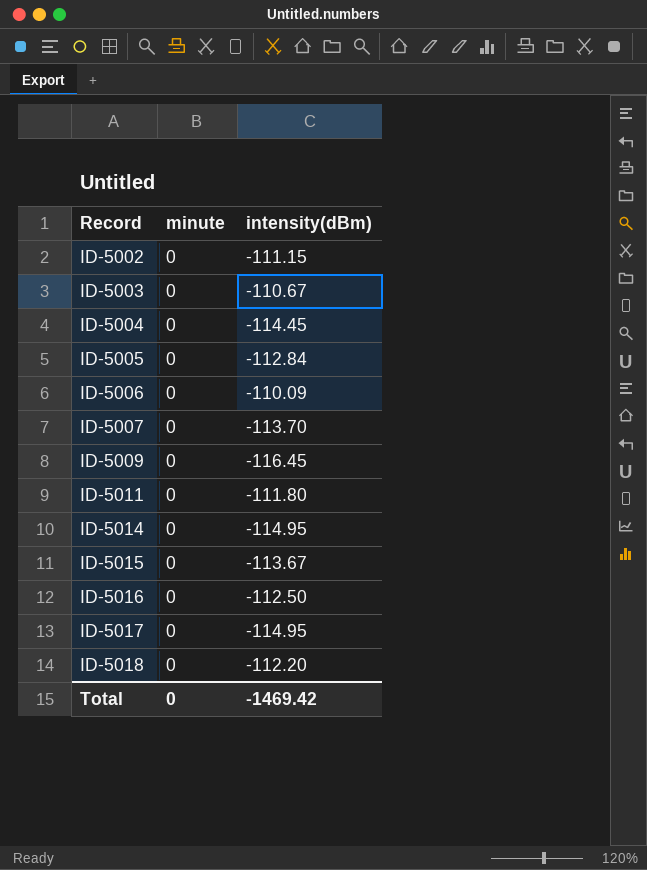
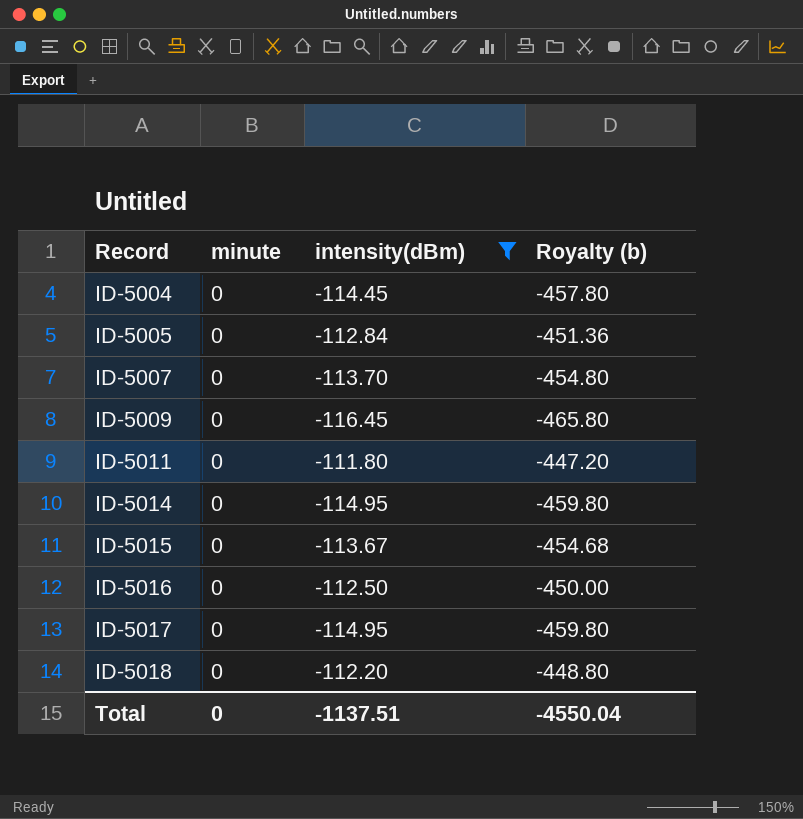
filter: none -> intensity(dBm) <= -111.80
column Royalty (b) | formula: none -> [intensity(dBm)] * 4
Total | intensity(dBm): -1469.42 -> -1137.51

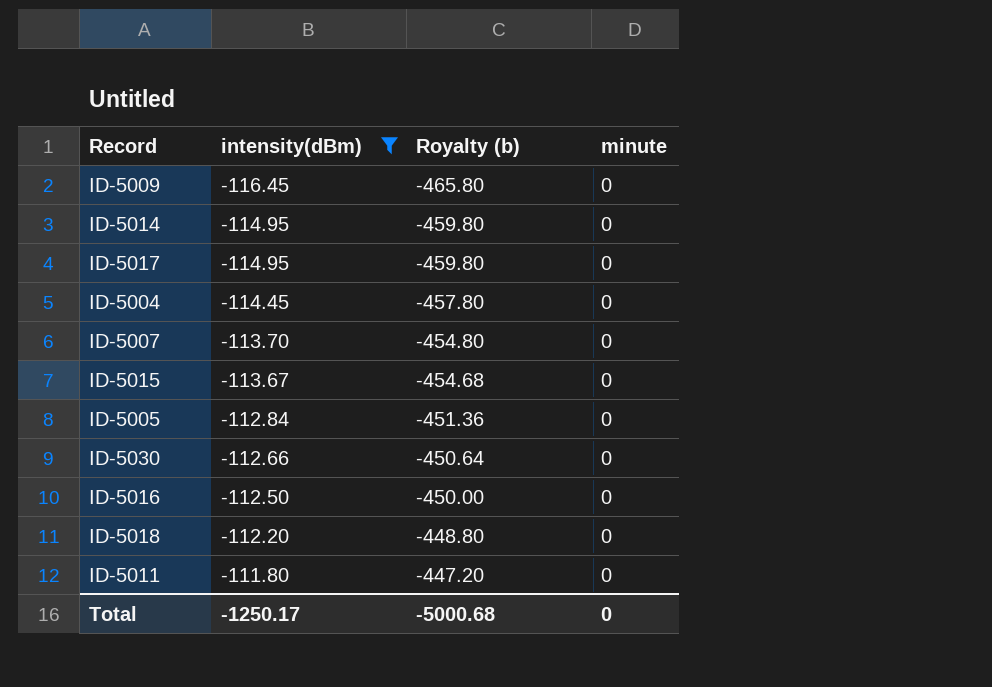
row order: Record ascending -> intensity(dBm) ascending
column minute | position: 2 -> 4
row ID-5030: none -> -112.66 | -450.64 | 0
Total | intensity(dBm): -1137.51 -> -1250.17
Total | Royalty (b): -4550.04 -> -5000.68

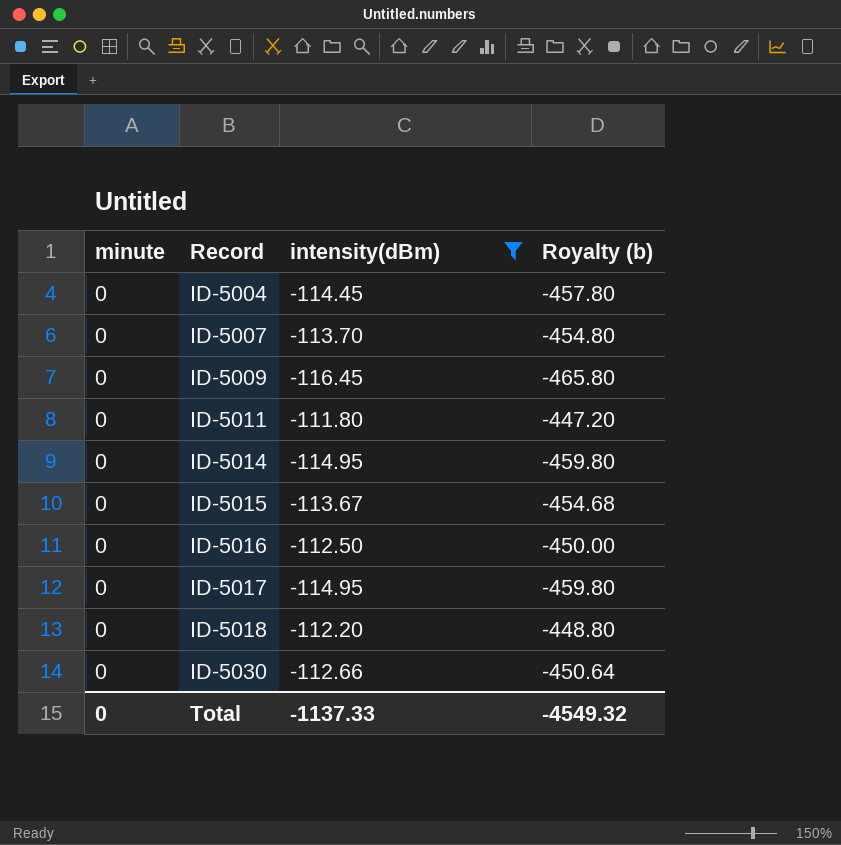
row order: intensity(dBm) ascending -> Record ascending
column minute | position: 4 -> 1
row ID-5005: -112.84 | -451.36 | 0 -> none
Total | intensity(dBm): -1250.17 -> -1137.33
Total | Royalty (b): -5000.68 -> -4549.32

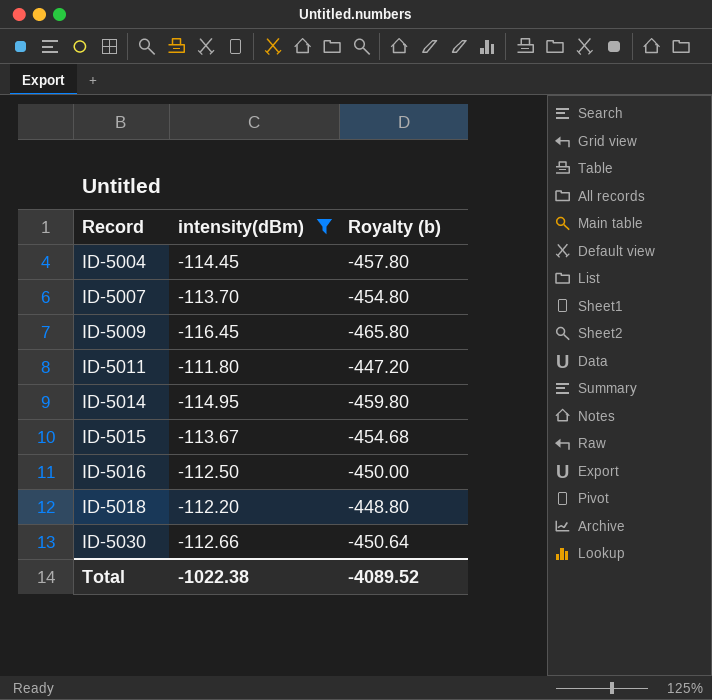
column minute | position: 1 -> none
row ID-5017: 0 | -114.95 | -459.80 -> none
Total | intensity(dBm): -1137.33 -> -1022.38
Total | Royalty (b): -4549.32 -> -4089.52

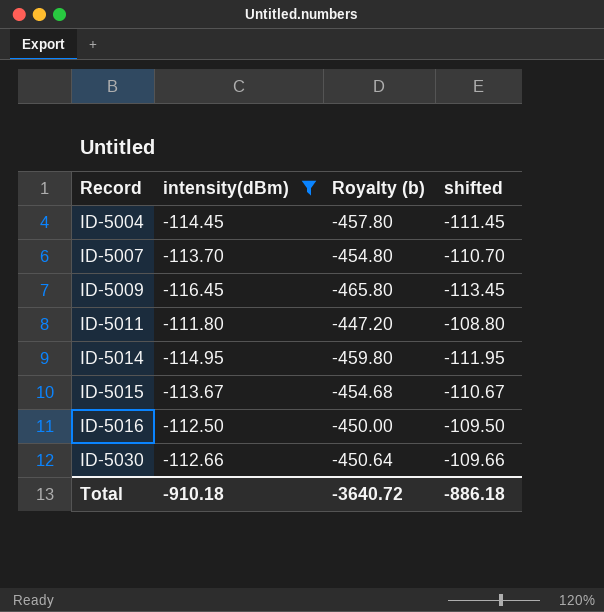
column shifted | formula: none -> [intensity(dBm)] + 3
row ID-5018: -112.20 | -448.80 -> none
Total | intensity(dBm): -1022.38 -> -910.18
Total | Royalty (b): -4089.52 -> -3640.72

